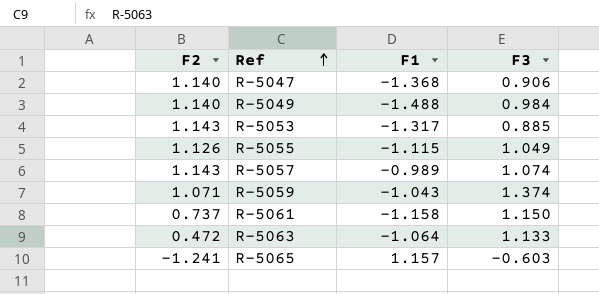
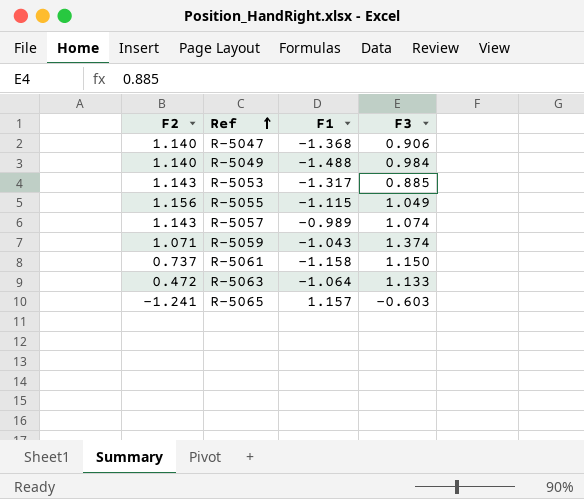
R-5055 | F2: 1.126 -> 1.156

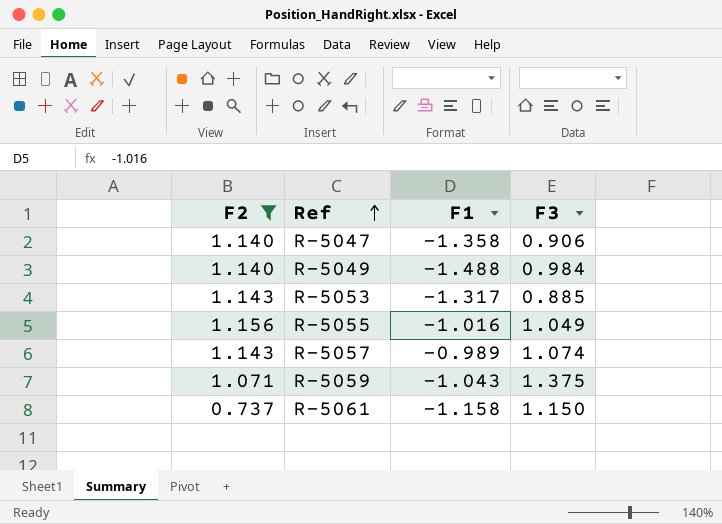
filter: none -> F2 >= 0.737
R-5047 | F1: -1.368 -> -1.358
R-5055 | F1: -1.115 -> -1.016
R-5059 | F3: 1.374 -> 1.375

